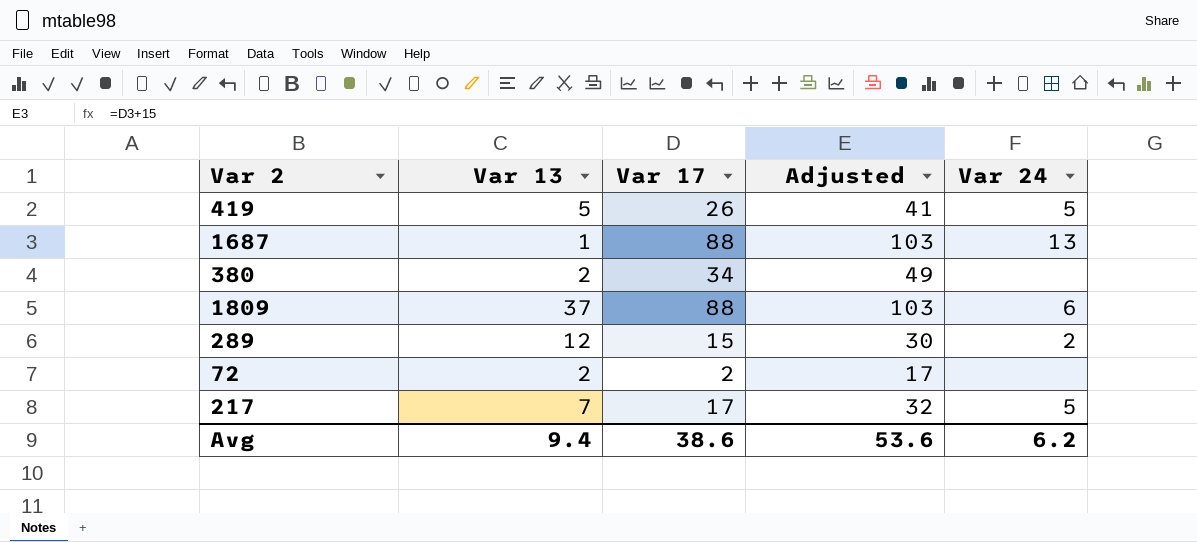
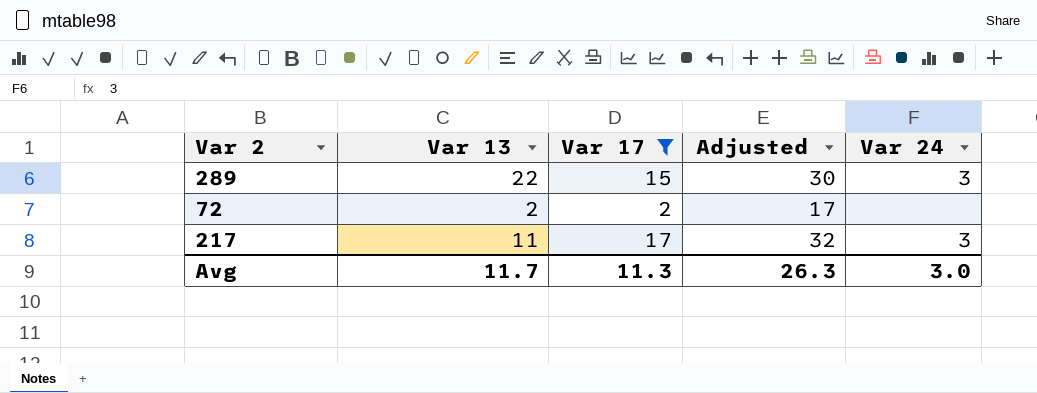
filter: none -> Var 17 <= 17
289 | Var 13: 12 -> 22
289 | Var 24: 2 -> 3
217 | Var 13: 7 -> 11
217 | Var 24: 5 -> 3
Avg | Var 13: 9.4 -> 11.7
Avg | Var 17: 38.6 -> 11.3
Avg | Adjusted: 53.6 -> 26.3
Avg | Var 24: 6.2 -> 3.0

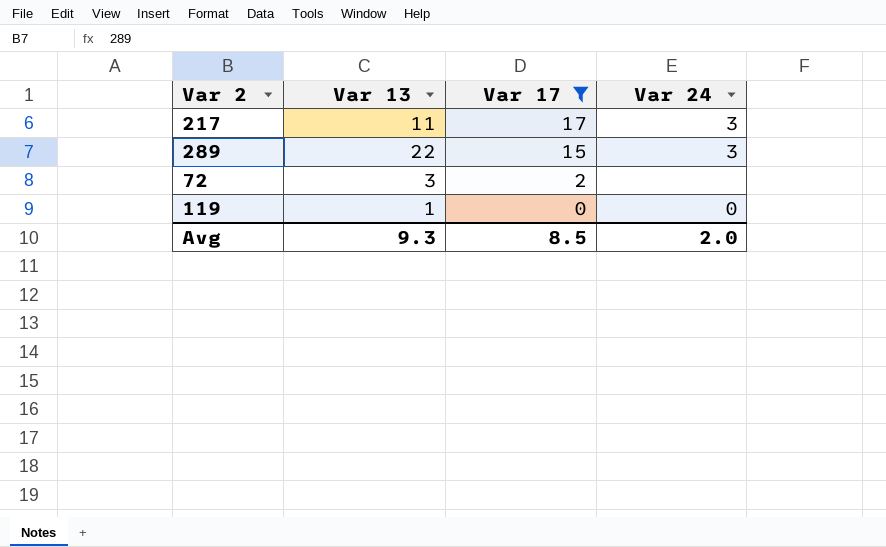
row order: none -> Var 17 descending
column Adjusted | formula: [Var 17] + 15 -> none
72 | Var 13: 2 -> 3
row 119: none -> 1 | 0 | 0
Avg | Var 13: 11.7 -> 9.3
Avg | Var 17: 11.3 -> 8.5
Avg | Var 24: 3.0 -> 2.0

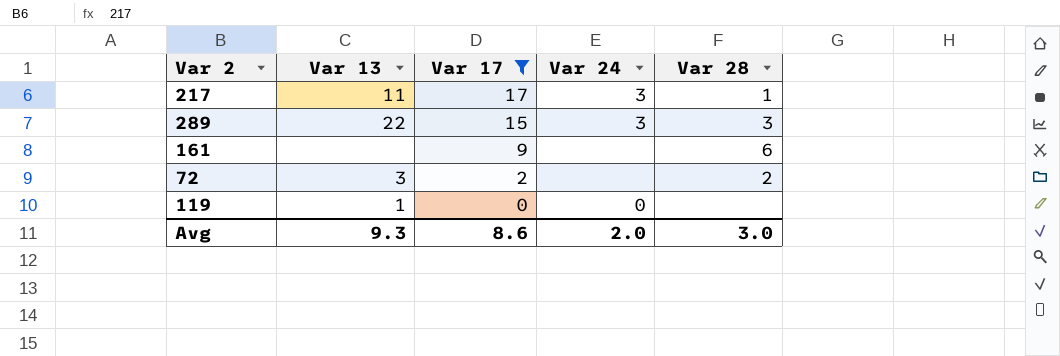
column Var 28 | position: none -> 5
row 161: none -> none | 9 | none | 6
Avg | Var 17: 8.5 -> 8.6

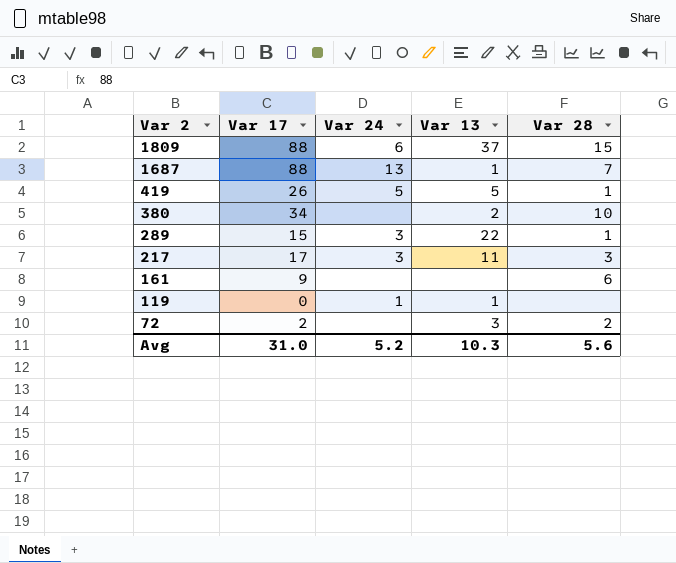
filter: Var 17 <= 17 -> none
row order: Var 17 descending -> Var 2 descending
column Var 13 | position: 2 -> 4
289 | Var 28: 3 -> 1
217 | Var 28: 1 -> 3
119 | Var 24: 0 -> 1
Avg | Var 17: 8.6 -> 31.0
Avg | Var 24: 2.0 -> 5.2
Avg | Var 13: 9.3 -> 10.3
Avg | Var 28: 3.0 -> 5.6

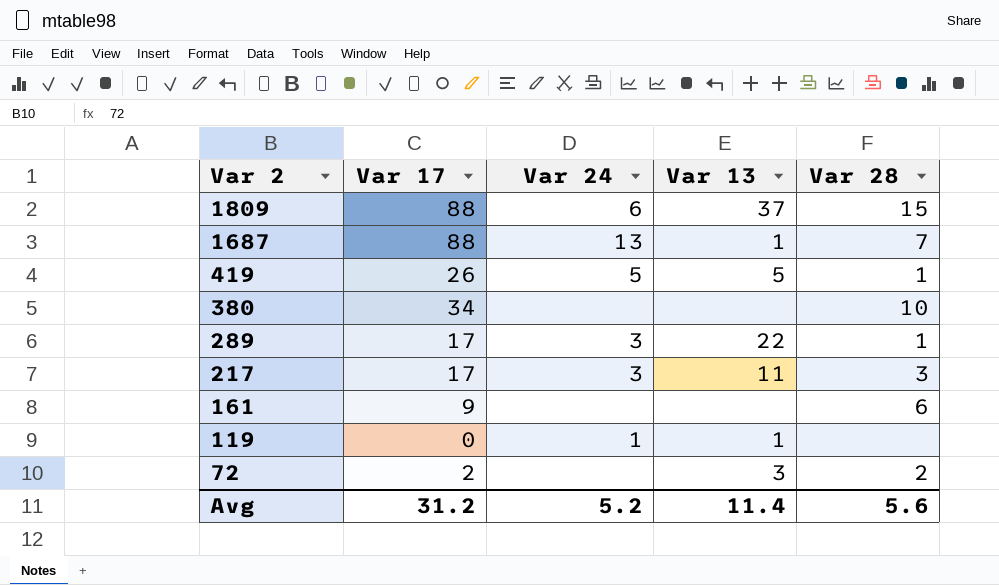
380 | Var 13: 2 -> none
289 | Var 17: 15 -> 17
Avg | Var 17: 31.0 -> 31.2
Avg | Var 13: 10.3 -> 11.4

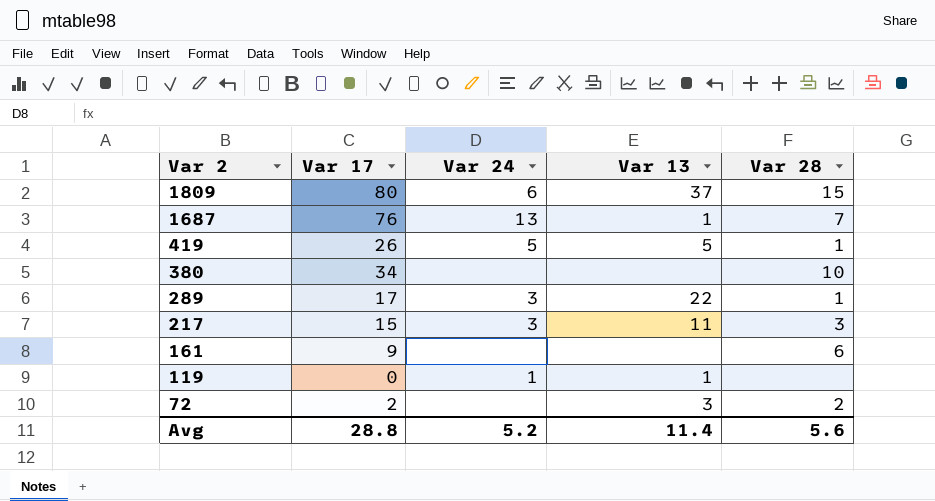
1809 | Var 17: 88 -> 80
1687 | Var 17: 88 -> 76
217 | Var 17: 17 -> 15
Avg | Var 17: 31.2 -> 28.8

